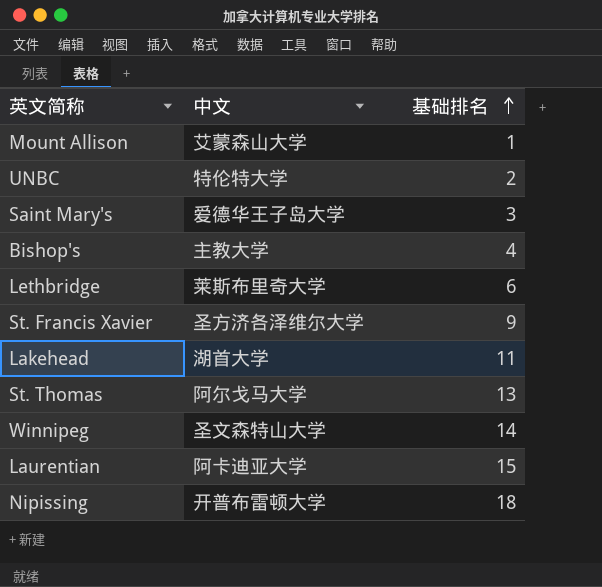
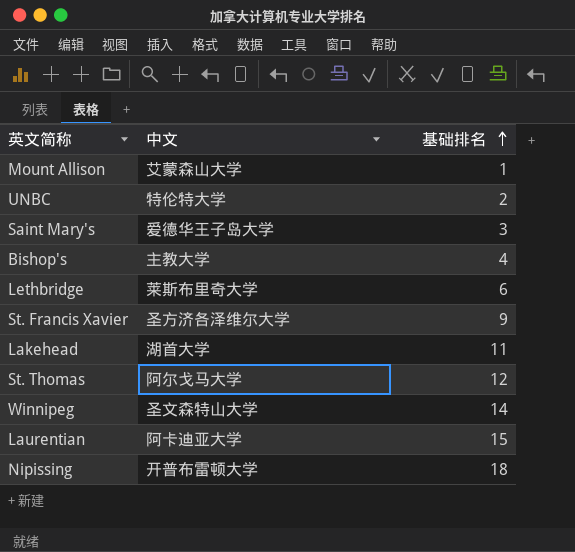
St. Thomas | 基础排名: 13 -> 12

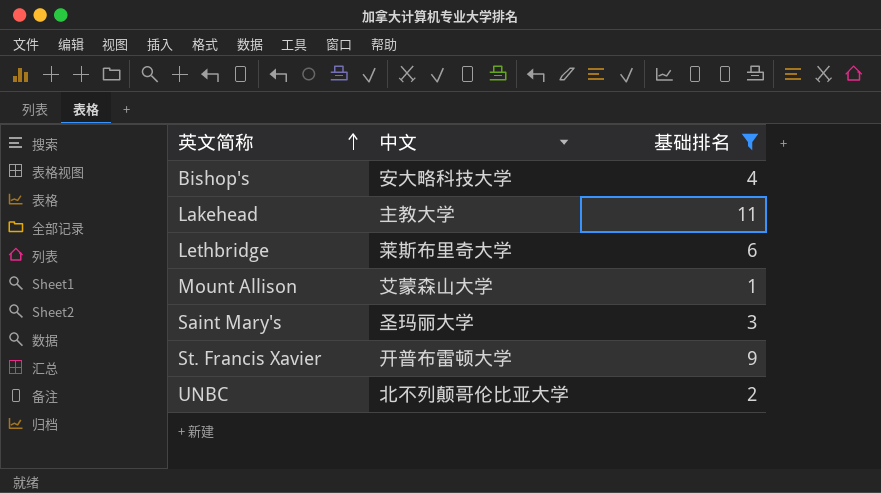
filter: none -> 基础排名 <= 11
row order: 基础排名 ascending -> 英文简称 ascending
Bishop's | 中文: 主教大学 -> 安大略科技大学
Lakehead | 中文: 湖首大学 -> 主教大学
Saint Mary's | 中文: 爱德华王子岛大学 -> 圣玛丽大学
St. Francis Xavier | 中文: 圣方济各泽维尔大学 -> 开普布雷顿大学
UNBC | 中文: 特伦特大学 -> 北不列颠哥伦比亚大学

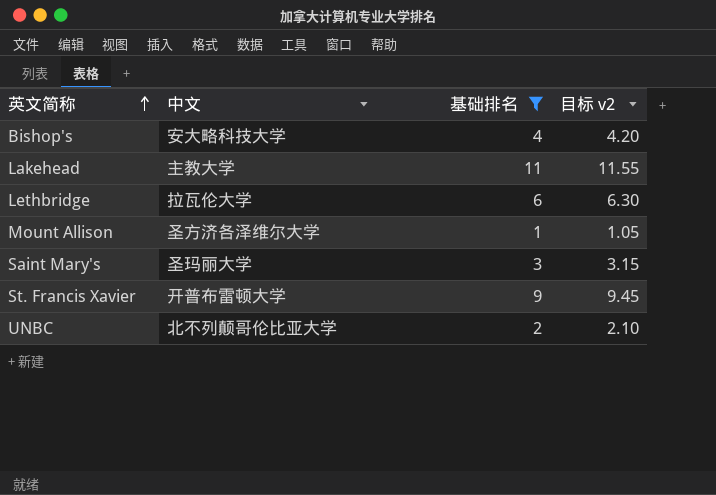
column 目标 v2 | formula: none -> [基础排名] * 1.05
Lethbridge | 中文: 莱斯布里奇大学 -> 拉瓦伦大学
Mount Allison | 中文: 艾蒙森山大学 -> 圣方济各泽维尔大学

